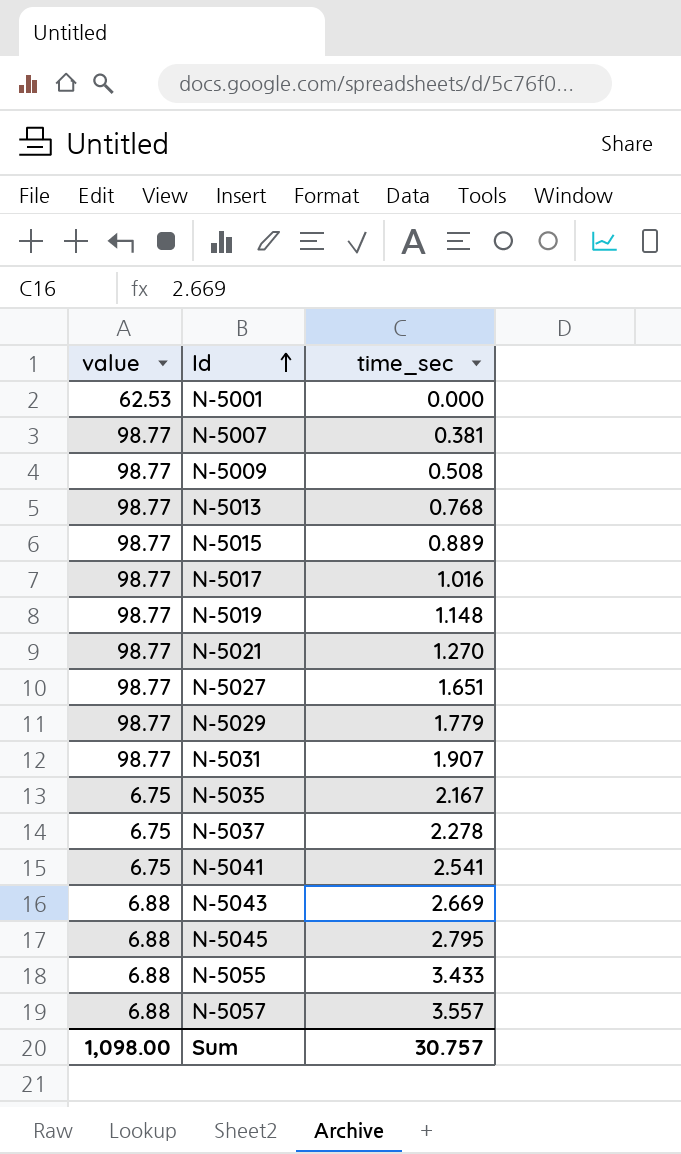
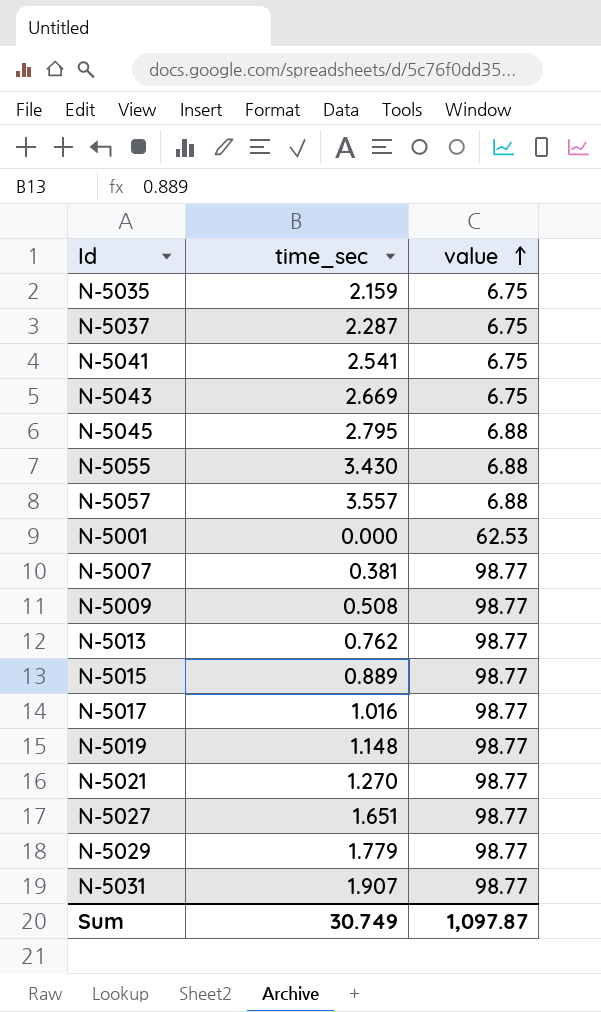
row order: Id ascending -> value ascending
column value | position: 1 -> 3
N-5035 | time_sec: 2.167 -> 2.159
N-5037 | time_sec: 2.278 -> 2.287
N-5043 | value: 6.88 -> 6.75
N-5055 | time_sec: 3.433 -> 3.430
N-5013 | time_sec: 0.768 -> 0.762
Sum | time_sec: 30.757 -> 30.749
Sum | value: 1,098.00 -> 1,097.87

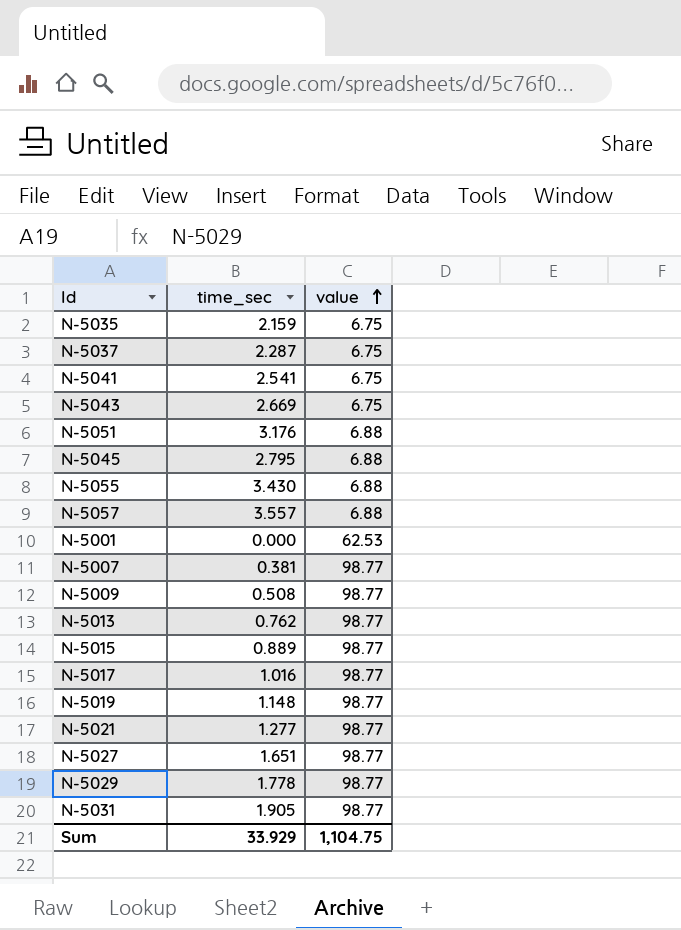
row N-5051: none -> 3.176 | 6.88
N-5021 | time_sec: 1.270 -> 1.277
N-5029 | time_sec: 1.779 -> 1.778
N-5031 | time_sec: 1.907 -> 1.905
Sum | time_sec: 30.749 -> 33.929
Sum | value: 1,097.87 -> 1,104.75

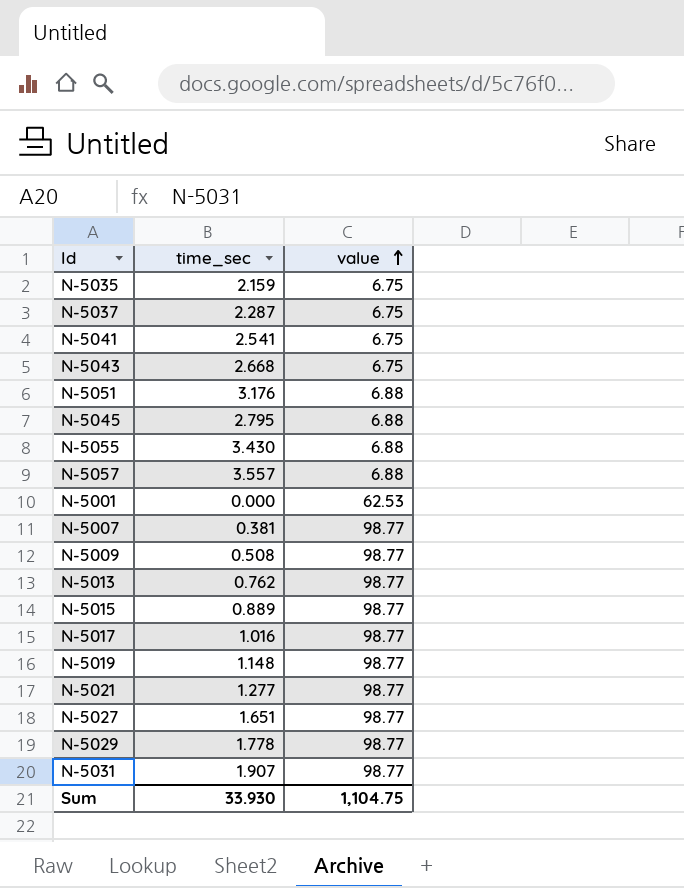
N-5043 | time_sec: 2.669 -> 2.668
N-5031 | time_sec: 1.905 -> 1.907
Sum | time_sec: 33.929 -> 33.930

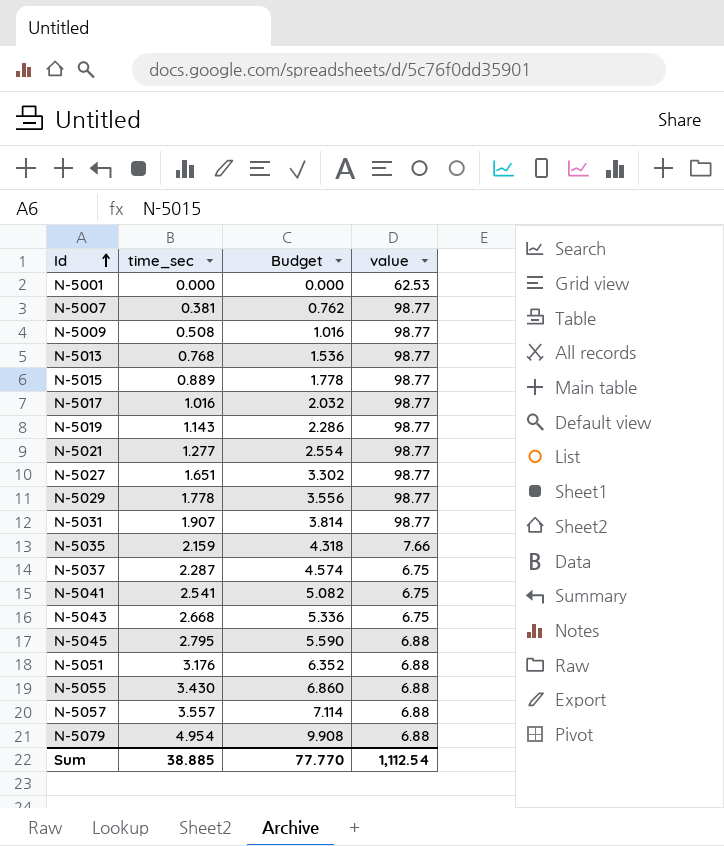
row order: value ascending -> Id ascending
column Budget | formula: none -> [time_sec] * 2
N-5013 | time_sec: 0.762 -> 0.768
N-5019 | time_sec: 1.148 -> 1.143
N-5035 | value: 6.75 -> 7.66
row N-5079: none -> 4.954 | 9.908 | 6.88
Sum | time_sec: 33.930 -> 38.885
Sum | value: 1,104.75 -> 1,112.54

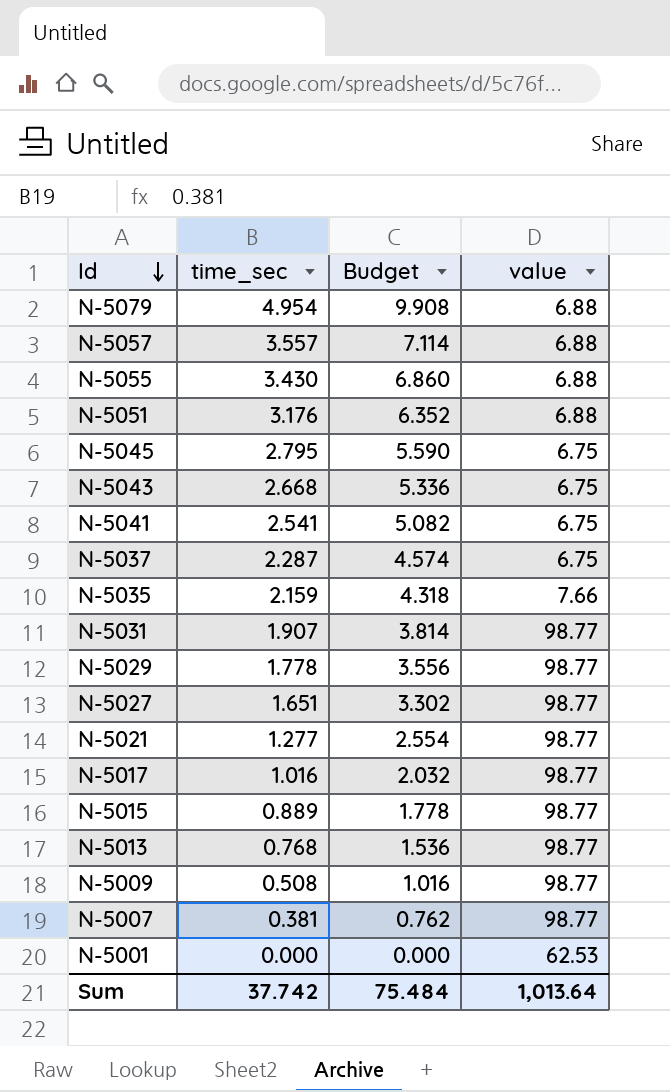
row order: Id ascending -> Id descending
row N-5019: 1.143 | 2.286 | 98.77 -> none
N-5045 | value: 6.88 -> 6.75
Sum | time_sec: 38.885 -> 37.742
Sum | Budget: 77.770 -> 75.484
Sum | value: 1,112.54 -> 1,013.64

